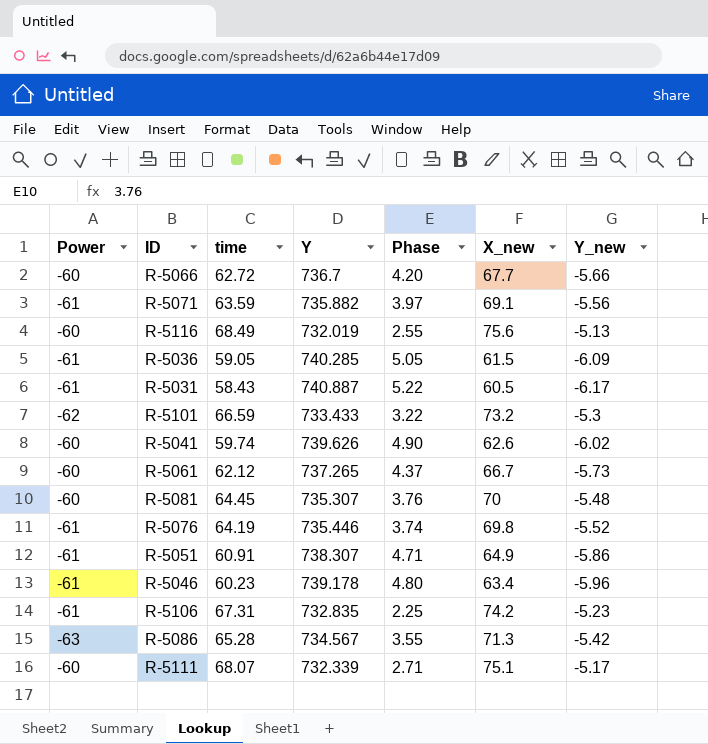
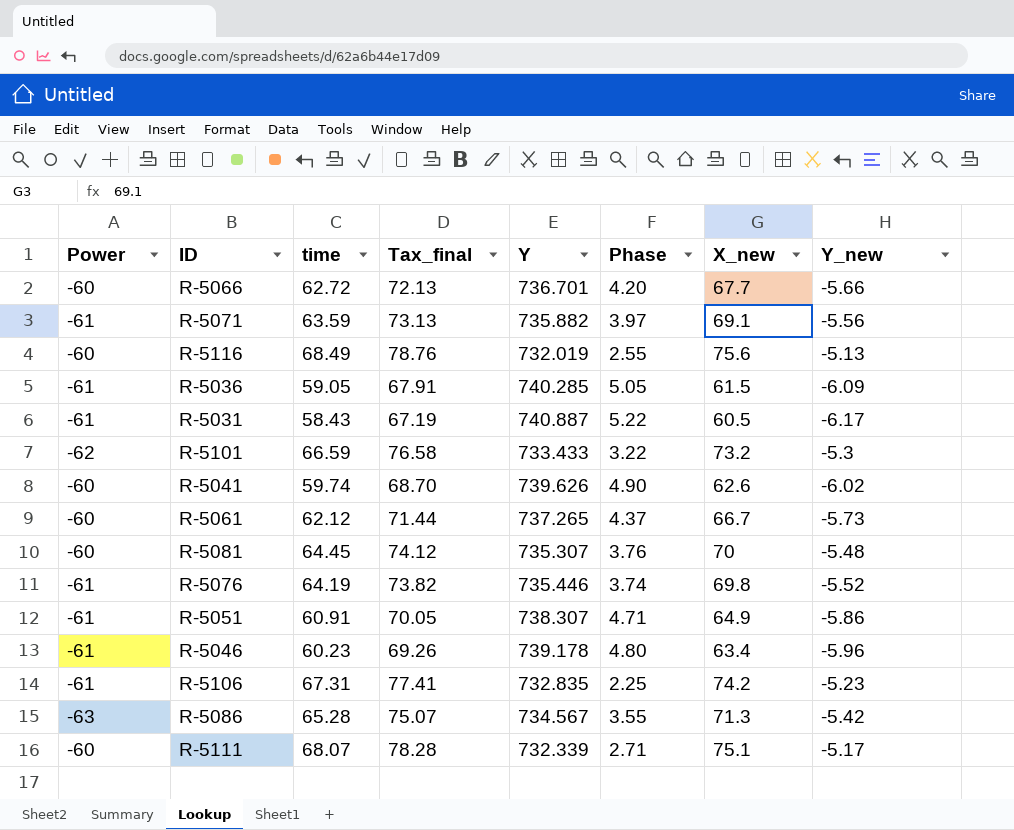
column Tax_final | formula: none -> [time] * 1.15
R-5066 | Y: 736.7 -> 736.701

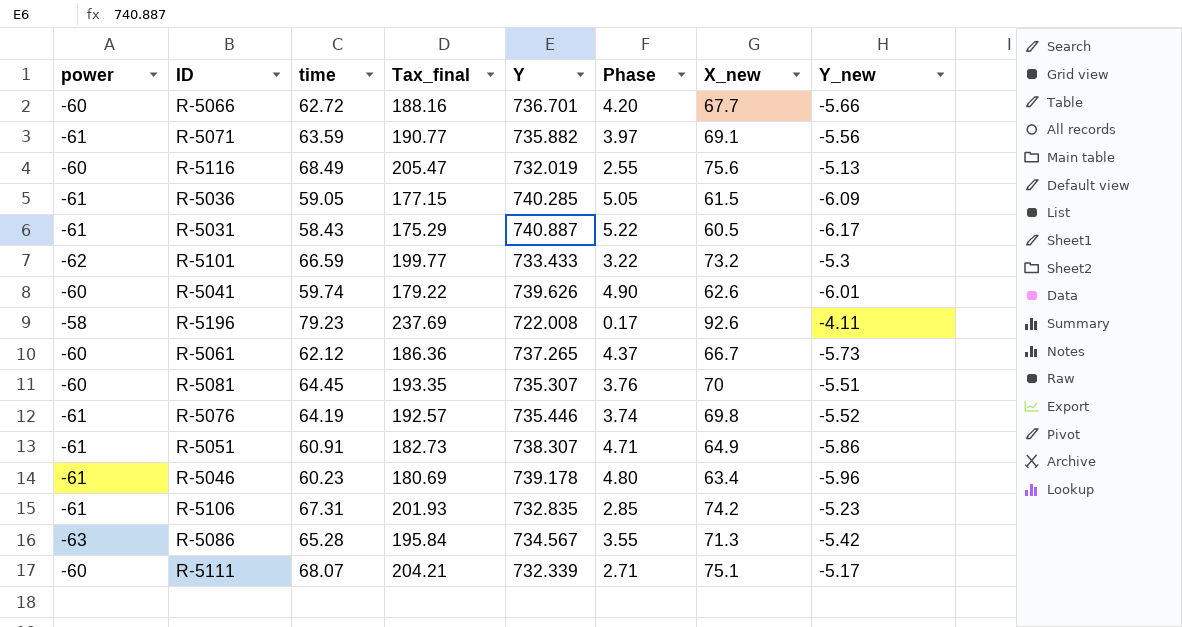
column name: Power -> power
column Tax_final | formula: [time] * 1.15 -> [time] * 3
R-5041 | Y_new: -6.02 -> -6.01
row R-5196: none -> -58 | 79.23 | 237.69 | 722.008 | 0.17 | 92.6 | -4.11
R-5081 | Y_new: -5.48 -> -5.51
R-5106 | Phase: 2.25 -> 2.85

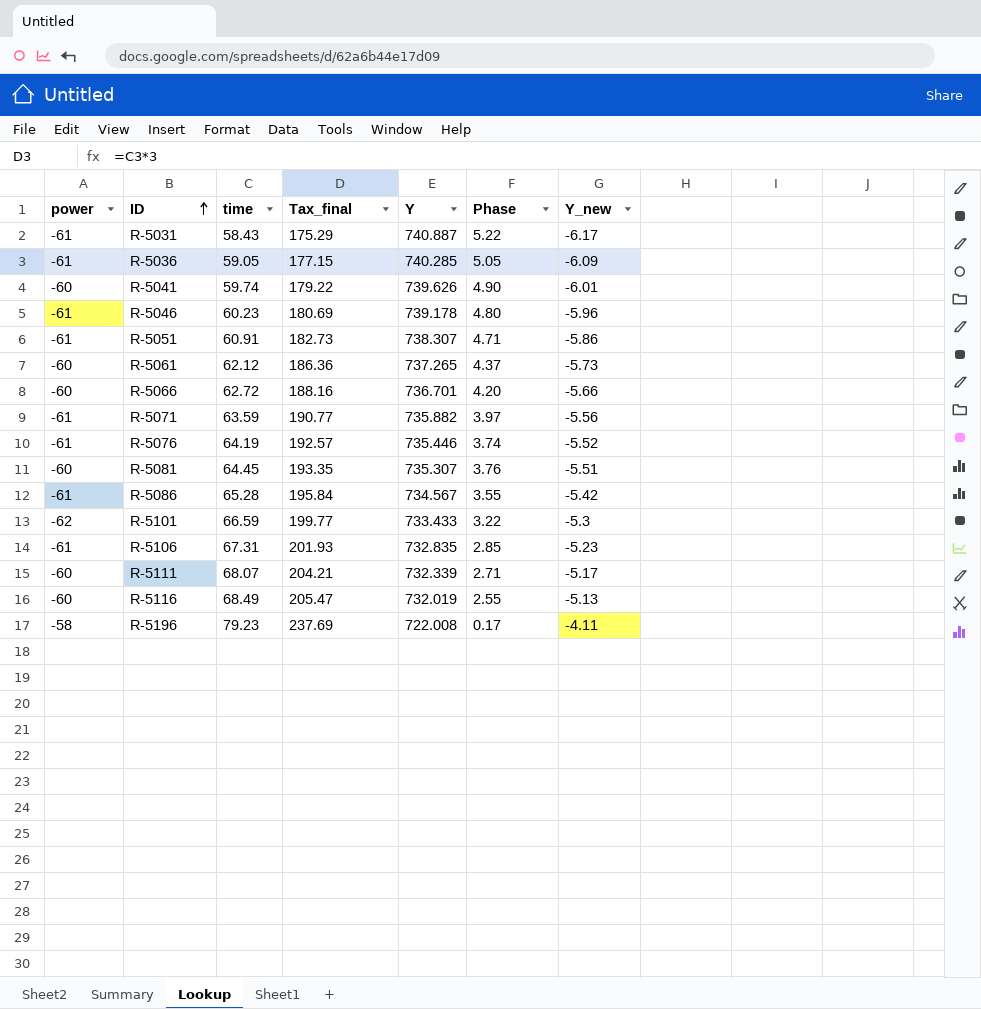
row order: none -> ID ascending
column X_new | position: 7 -> none
R-5086 | power: -63 -> -61

